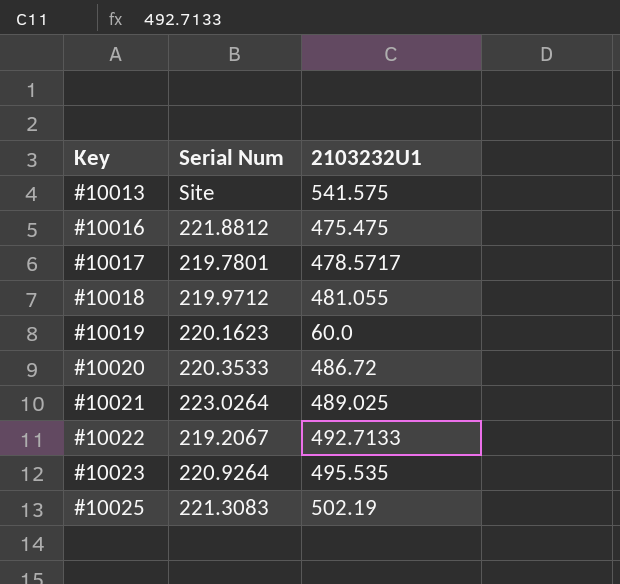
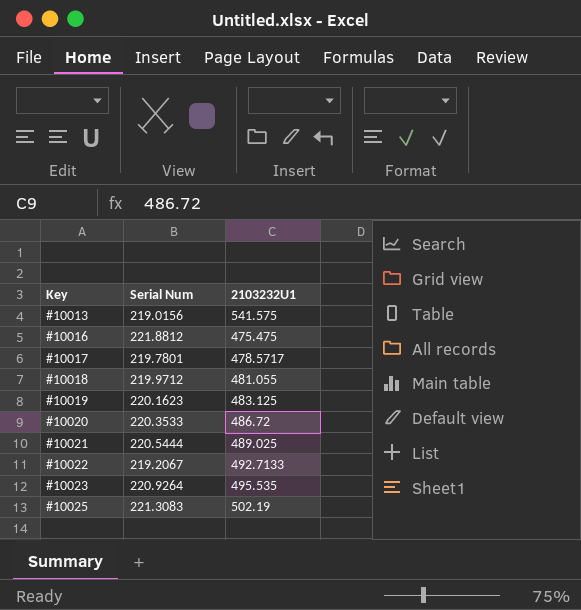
#10013 | Serial Num: Site -> 219.0156
#10019 | 2103232U1: 60.0 -> 483.125
#10021 | Serial Num: 223.0264 -> 220.5444

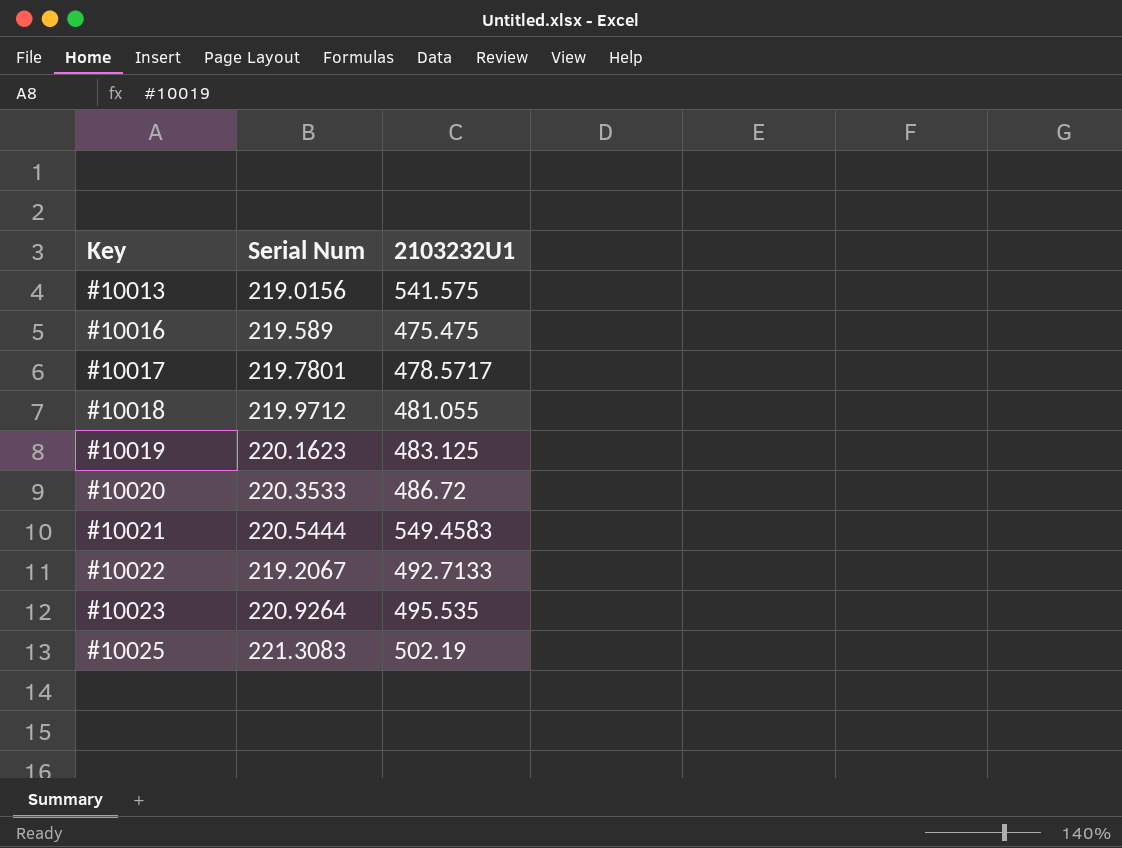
#10016 | Serial Num: 221.8812 -> 219.589
#10021 | 2103232U1: 489.025 -> 549.4583

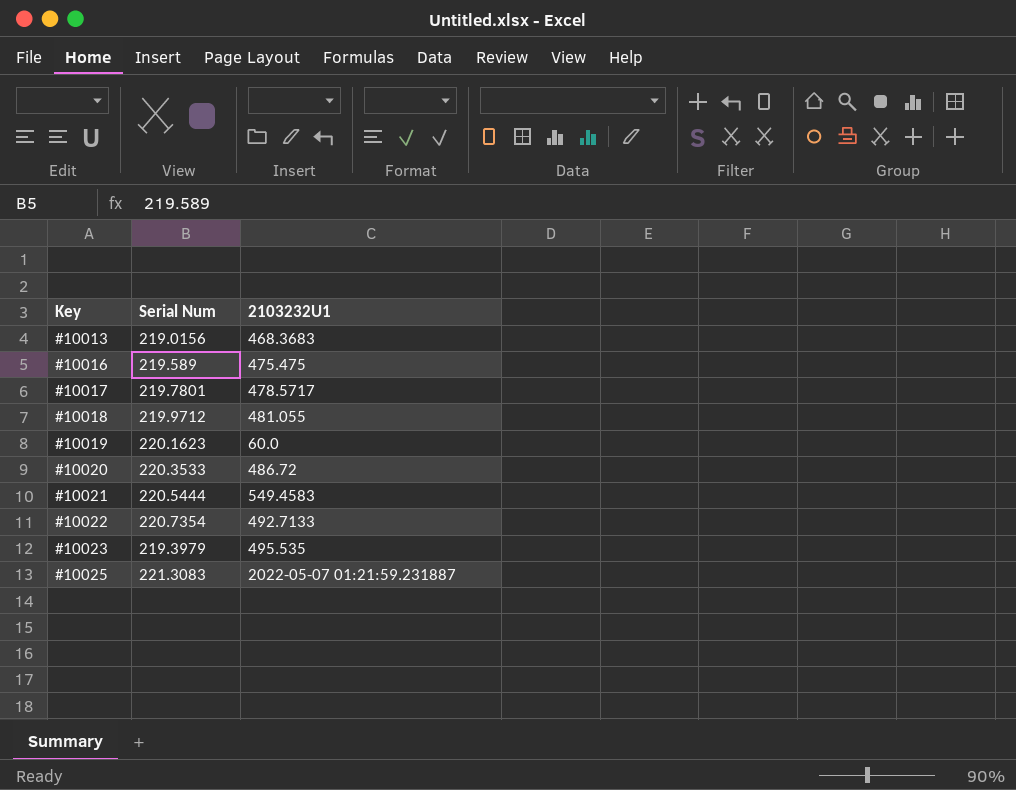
#10013 | 2103232U1: 541.575 -> 468.3683
#10019 | 2103232U1: 483.125 -> 60.0
#10022 | Serial Num: 219.2067 -> 220.7354
#10023 | Serial Num: 220.9264 -> 219.3979
#10025 | 2103232U1: 502.19 -> 2022-05-07 01:21:59.231887

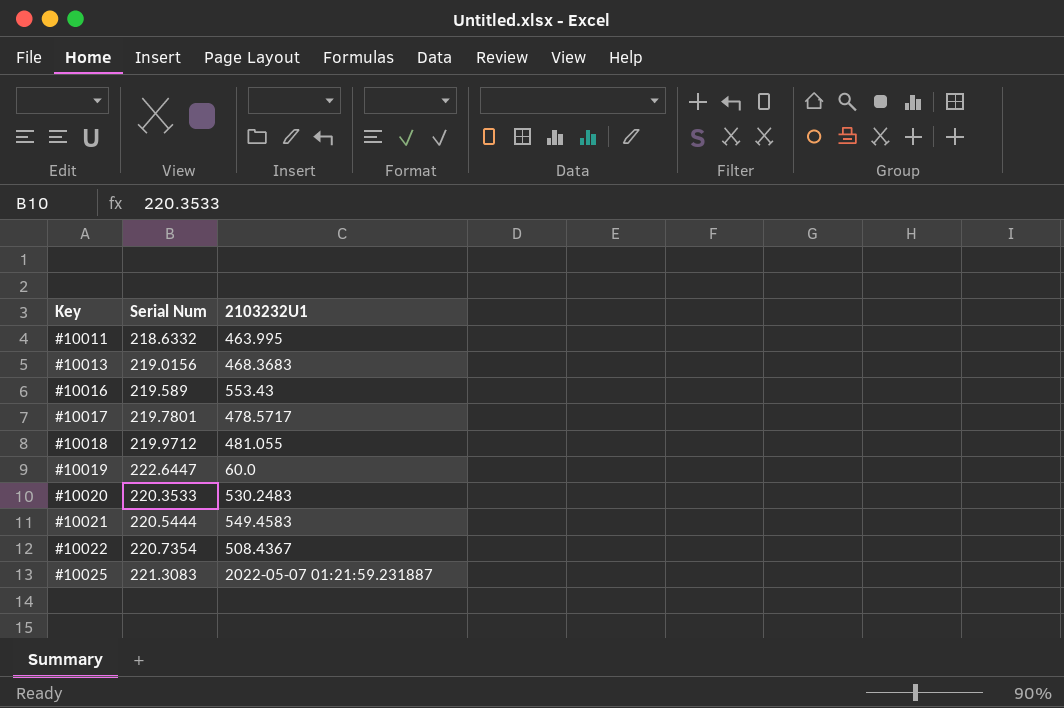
row #10023: 219.3979 | 495.535 -> none
row #10011: none -> 218.6332 | 463.995
#10016 | 2103232U1: 475.475 -> 553.43
#10019 | Serial Num: 220.1623 -> 222.6447
#10020 | 2103232U1: 486.72 -> 530.2483
#10022 | 2103232U1: 492.7133 -> 508.4367

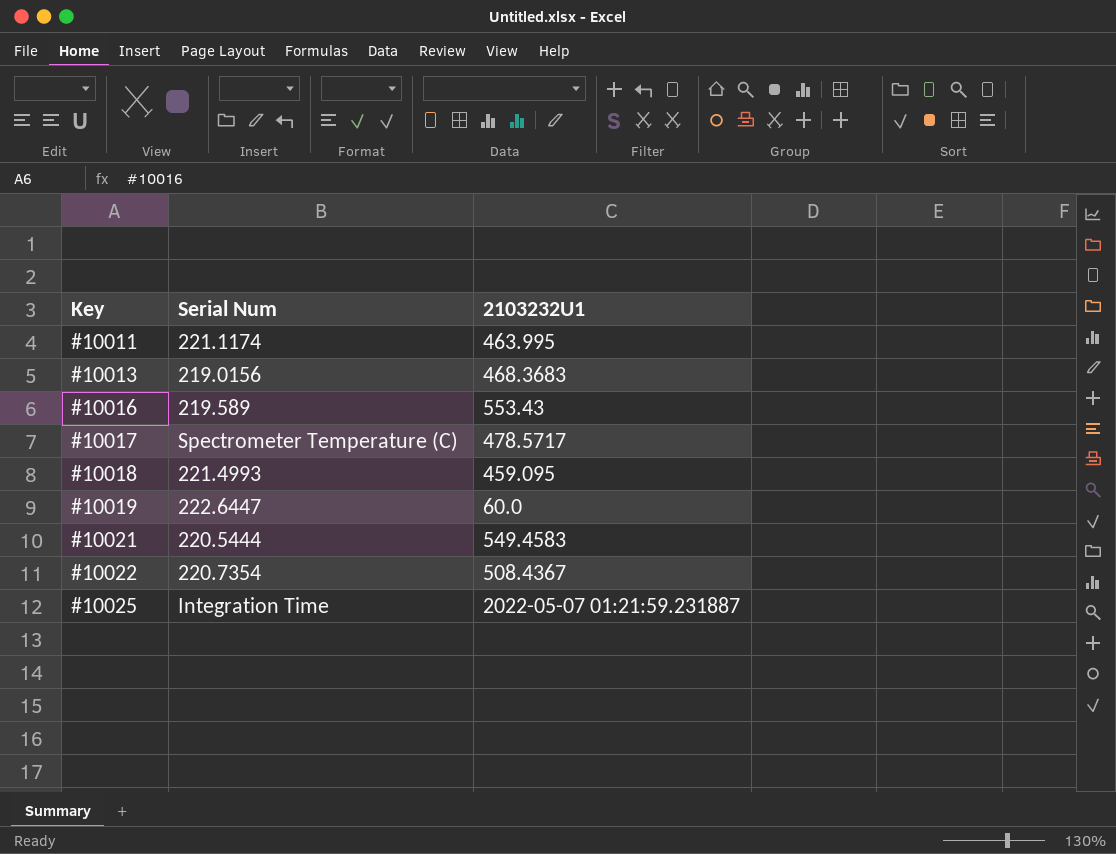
row #10020: 220.3533 | 530.2483 -> none
#10011 | Serial Num: 218.6332 -> 221.1174
#10017 | Serial Num: 219.7801 -> Spectrometer Temperature (C)
#10018 | Serial Num: 219.9712 -> 221.4993
#10018 | 2103232U1: 481.055 -> 459.095
#10025 | Serial Num: 221.3083 -> Integration Time

